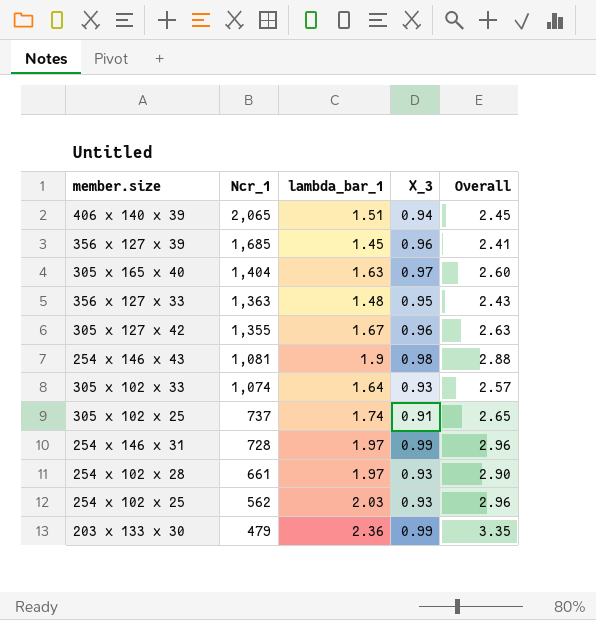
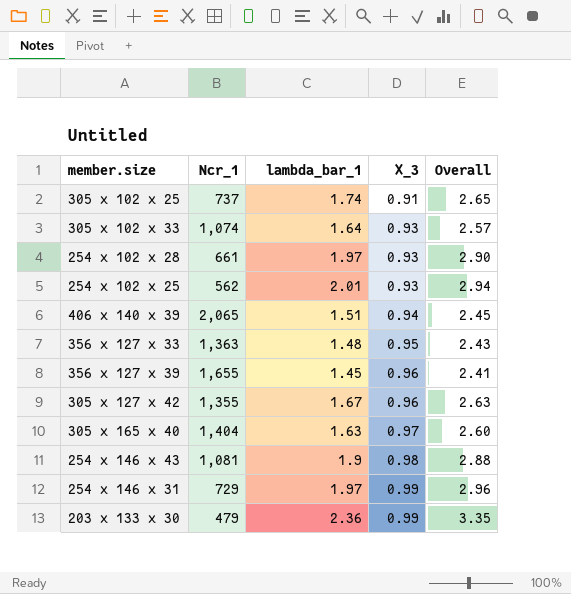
row order: Ncr_1 descending -> X_3 ascending
254 x 102 x 25 | lambda_bar_1: 2.03 -> 2.01
254 x 102 x 25 | Overall: 2.96 -> 2.94
356 x 127 x 39 | Ncr_1: 1,685 -> 1,655
254 x 146 x 31 | Ncr_1: 728 -> 729

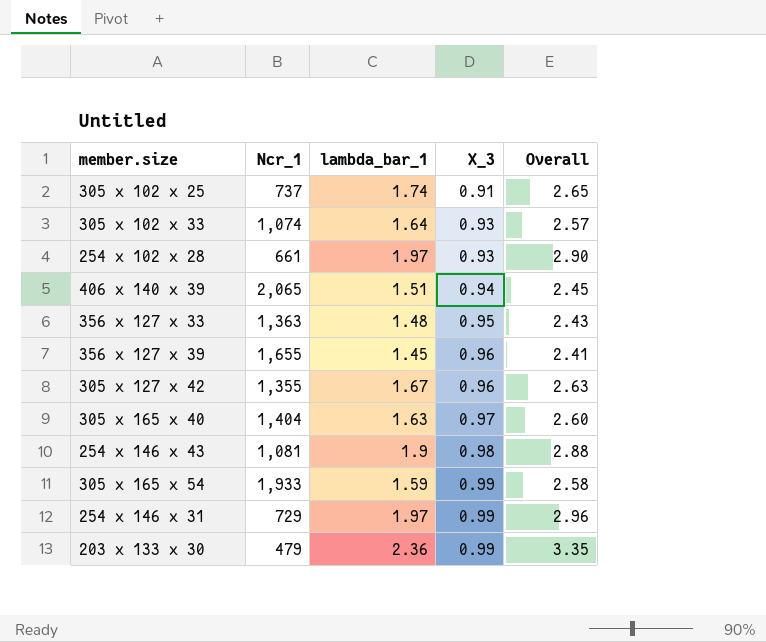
row 254 x 102 x 25: 562 | 2.01 | 0.93 | 2.94 -> none
row 305 x 165 x 54: none -> 1,933 | 1.59 | 0.99 | 2.58

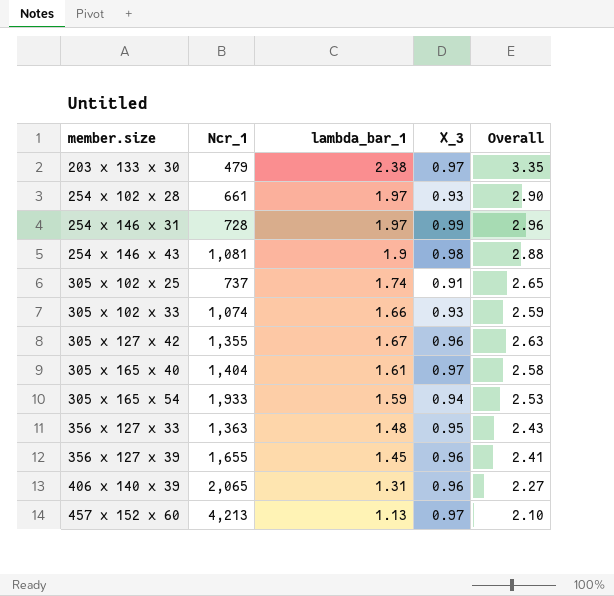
row order: X_3 ascending -> member.size ascending
203 x 133 x 30 | lambda_bar_1: 2.36 -> 2.38
203 x 133 x 30 | X_3: 0.99 -> 0.97
254 x 146 x 31 | Ncr_1: 729 -> 728
305 x 102 x 33 | lambda_bar_1: 1.64 -> 1.66
305 x 102 x 33 | Overall: 2.57 -> 2.59
305 x 165 x 40 | lambda_bar_1: 1.63 -> 1.61
305 x 165 x 40 | Overall: 2.60 -> 2.58
305 x 165 x 54 | X_3: 0.99 -> 0.94
305 x 165 x 54 | Overall: 2.58 -> 2.53
406 x 140 x 39 | lambda_bar_1: 1.51 -> 1.31
406 x 140 x 39 | X_3: 0.94 -> 0.96
406 x 140 x 39 | Overall: 2.45 -> 2.27
row 457 x 152 x 60: none -> 4,213 | 1.13 | 0.97 | 2.10

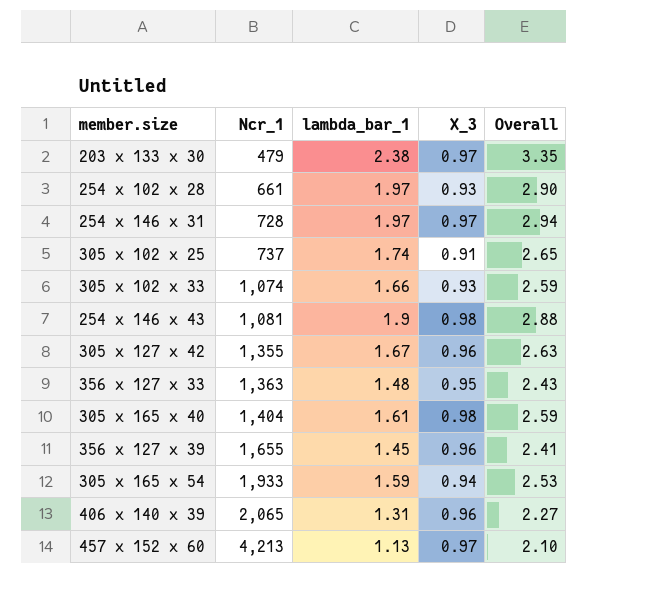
row order: member.size ascending -> Ncr_1 ascending
254 x 146 x 31 | X_3: 0.99 -> 0.97
254 x 146 x 31 | Overall: 2.96 -> 2.94
305 x 165 x 40 | X_3: 0.97 -> 0.98
305 x 165 x 40 | Overall: 2.58 -> 2.59

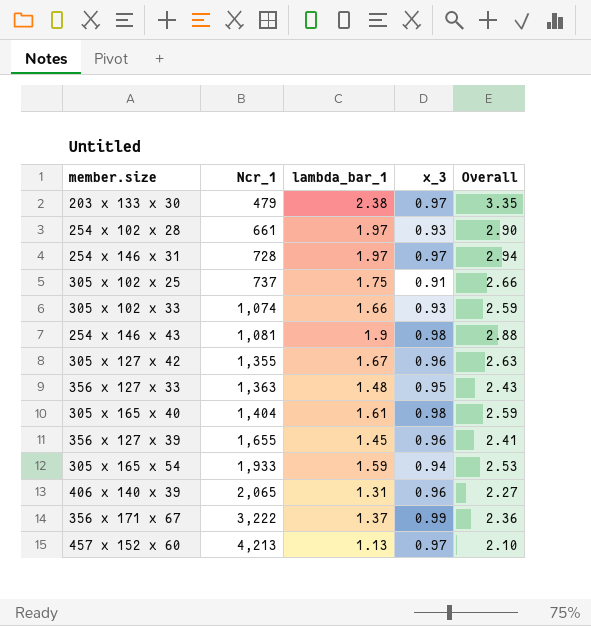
column name: X_3 -> x_3
305 x 102 x 25 | lambda_bar_1: 1.74 -> 1.75
305 x 102 x 25 | Overall: 2.65 -> 2.66
row 356 x 171 x 67: none -> 3,222 | 1.37 | 0.99 | 2.36

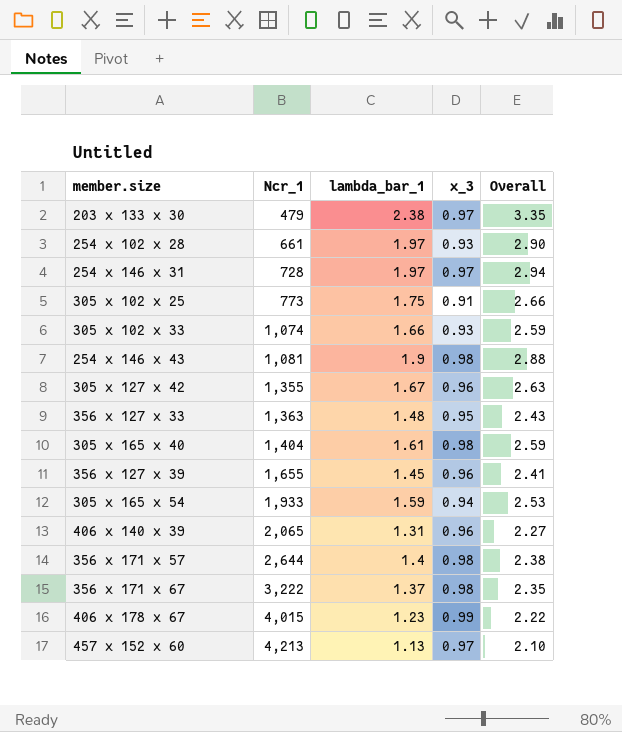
305 x 102 x 25 | Ncr_1: 737 -> 773
row 356 x 171 x 57: none -> 2,644 | 1.4 | 0.98 | 2.38
356 x 171 x 67 | x_3: 0.99 -> 0.98
356 x 171 x 67 | Overall: 2.36 -> 2.35
row 406 x 178 x 67: none -> 4,015 | 1.23 | 0.99 | 2.22

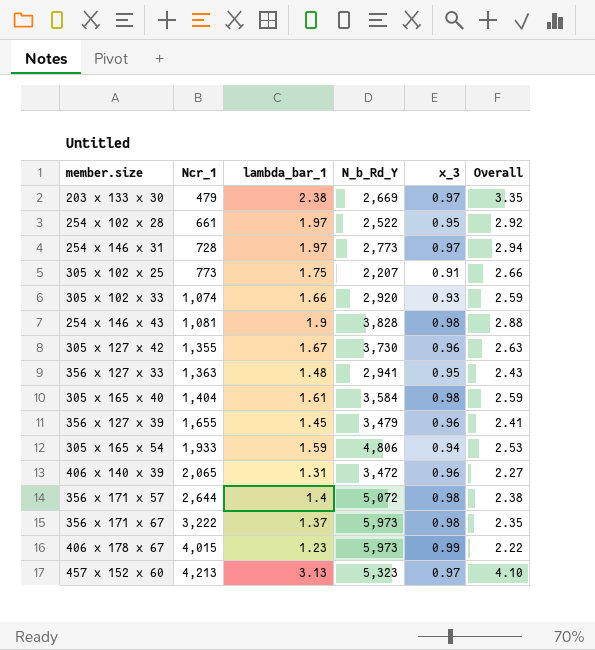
column N_b_Rd_Y | position: none -> 4
254 x 102 x 28 | x_3: 0.93 -> 0.95
254 x 102 x 28 | Overall: 2.90 -> 2.92
457 x 152 x 60 | lambda_bar_1: 1.13 -> 3.13
457 x 152 x 60 | Overall: 2.10 -> 4.10

